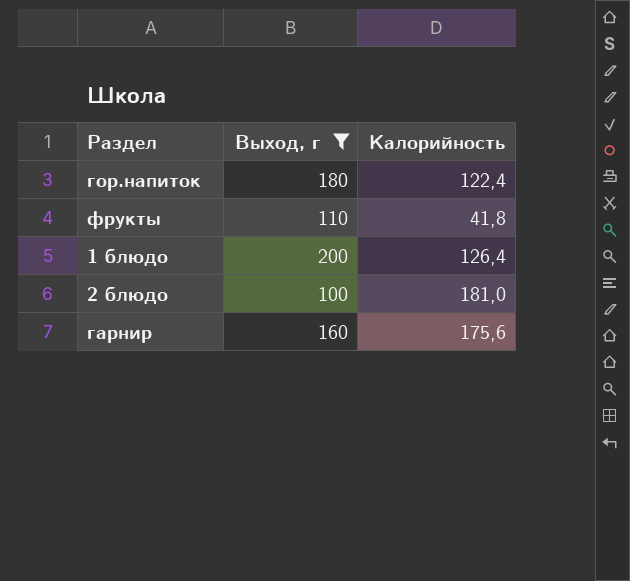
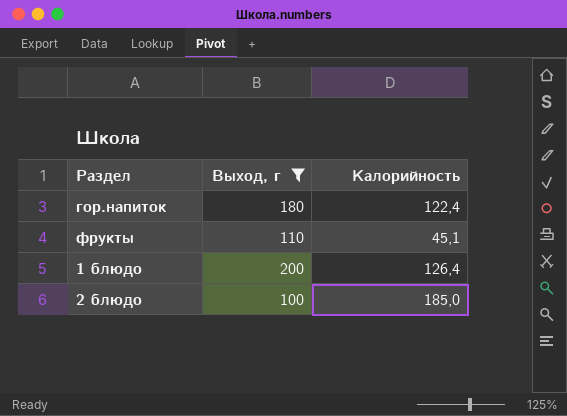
row гарнир: 160 | 175,6 -> none
фрукты | Калорийность: 41,8 -> 45,1
2 блюдо | Калорийность: 181,0 -> 185,0

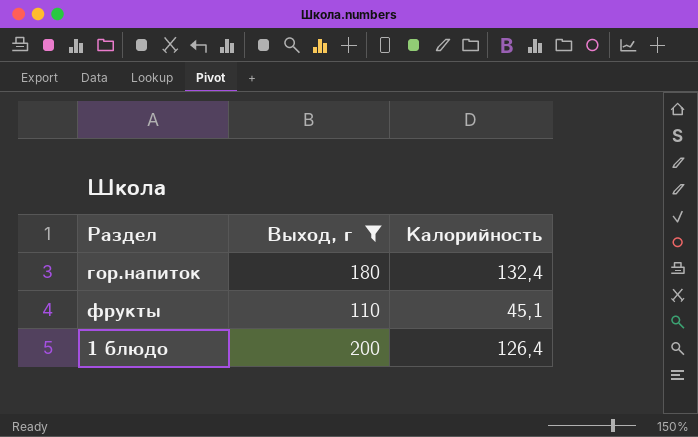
row 2 блюдо: 100 | 185,0 -> none
гор.напиток | Калорийность: 122,4 -> 132,4

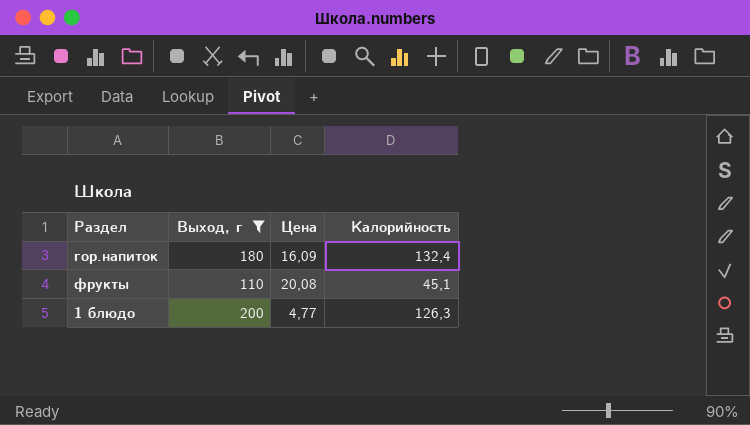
column Цена | position: none -> 3
1 блюдо | Калорийность: 126,4 -> 126,3

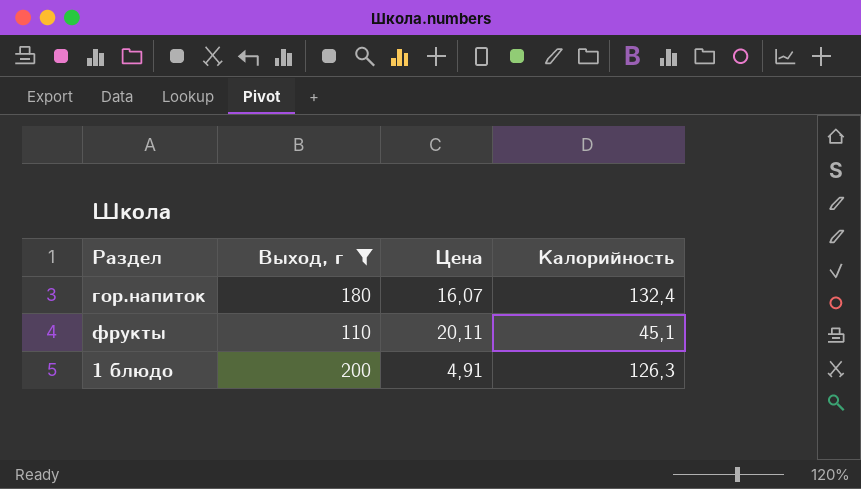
гор.напиток | Цена: 16,09 -> 16,07
фрукты | Цена: 20,08 -> 20,11
1 блюдо | Цена: 4,77 -> 4,91

